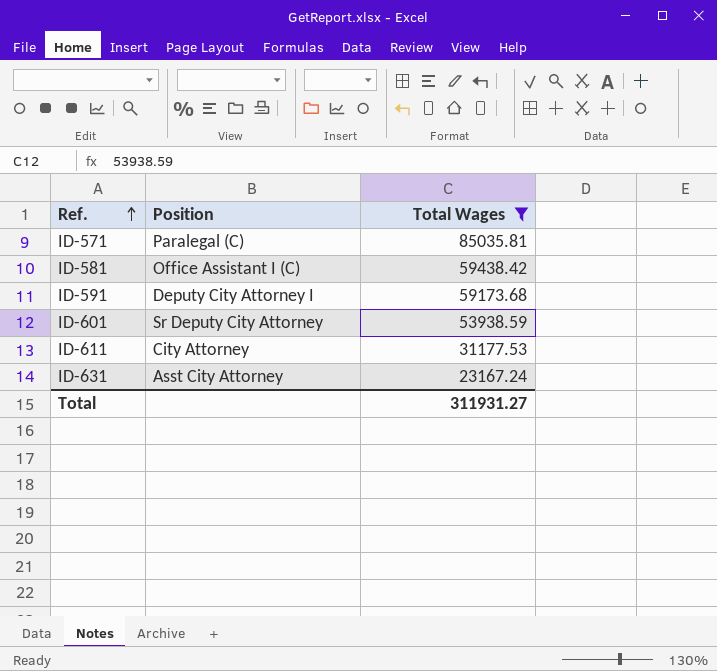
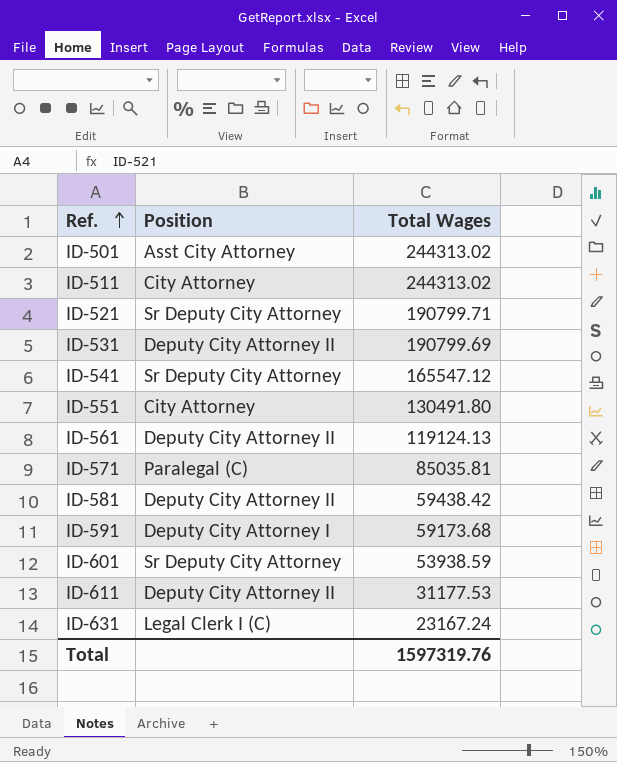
filter: Total Wages <= 85035.81 -> none
ID-581 | Position: Office Assistant I (C) -> Deputy City Attorney II
ID-611 | Position: City Attorney -> Deputy City Attorney II
ID-631 | Position: Asst City Attorney -> Legal Clerk I (C)
Total | Total Wages: 311931.27 -> 1597319.76

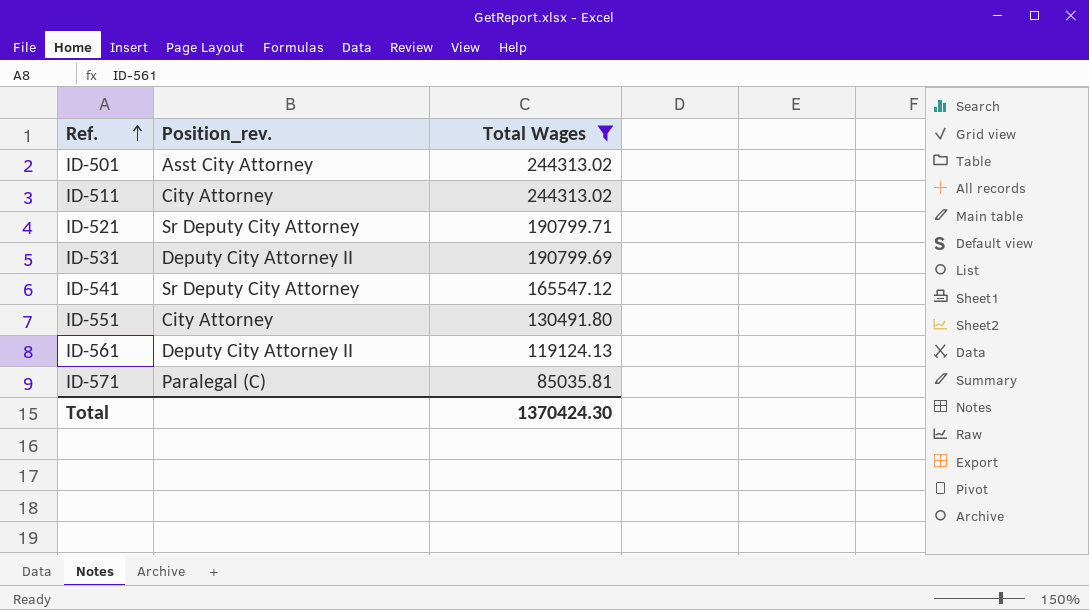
filter: none -> Total Wages >= 85035.81
column name: Position -> Position_rev.
Total | Total Wages: 1597319.76 -> 1370424.30

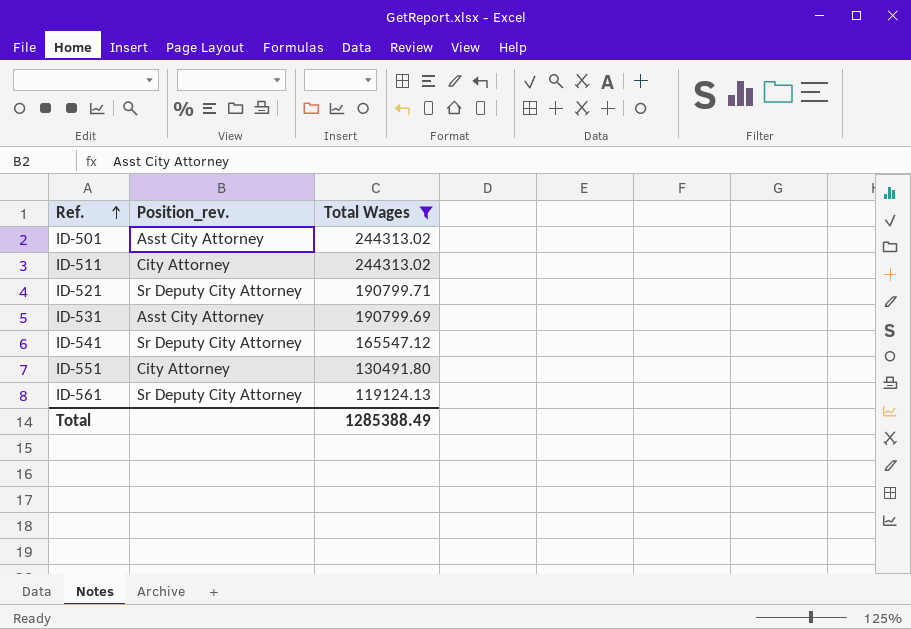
row ID-571: Paralegal (C) | 85035.81 -> none
ID-531 | Position_rev.: Deputy City Attorney II -> Asst City Attorney
ID-561 | Position_rev.: Deputy City Attorney II -> Sr Deputy City Attorney
Total | Total Wages: 1370424.30 -> 1285388.49

